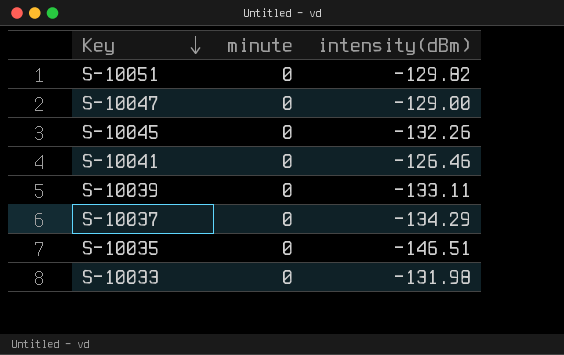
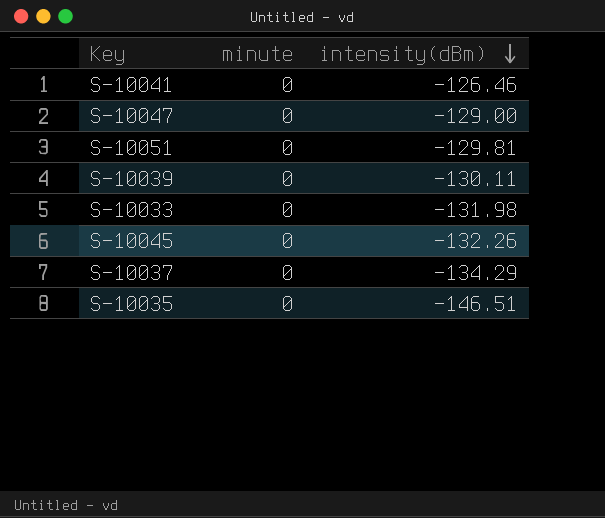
row order: Key descending -> intensity(dBm) descending
S-10051 | intensity(dBm): -129.82 -> -129.81
S-10039 | intensity(dBm): -133.11 -> -130.11

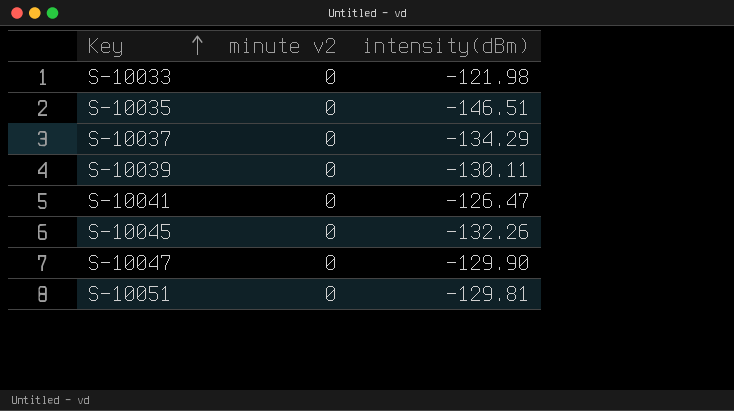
row order: intensity(dBm) descending -> Key ascending
column name: minute -> minute v2
S-10033 | intensity(dBm): -131.98 -> -121.98
S-10041 | intensity(dBm): -126.46 -> -126.47
S-10047 | intensity(dBm): -129.00 -> -129.90

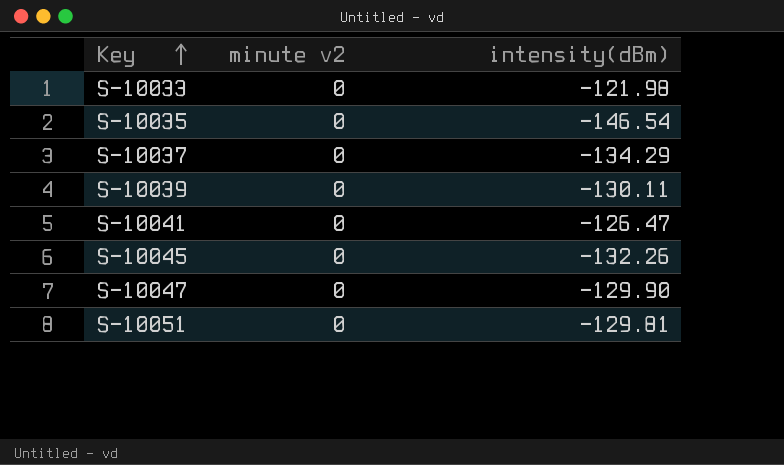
S-10035 | intensity(dBm): -146.51 -> -146.54

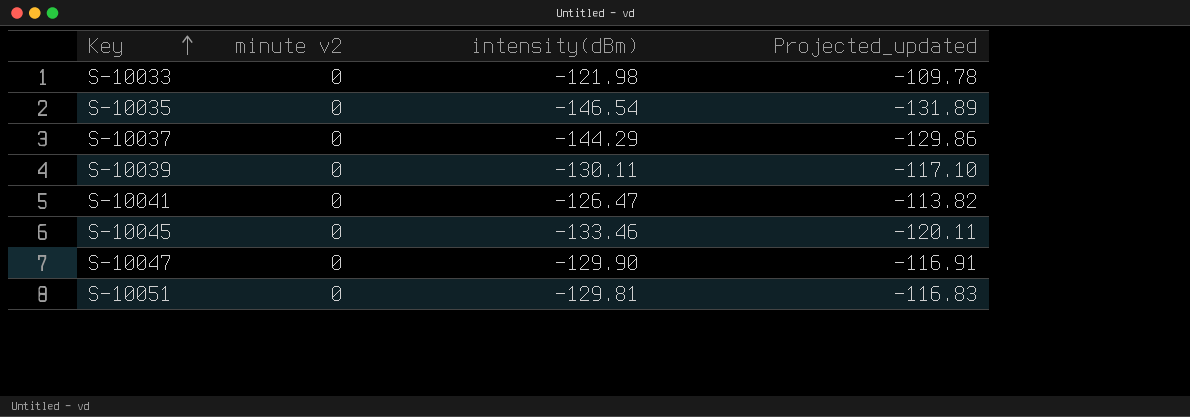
column Projected_updated | formula: none -> [intensity(dBm)] * 0.9
S-10037 | intensity(dBm): -134.29 -> -144.29
S-10045 | intensity(dBm): -132.26 -> -133.46

